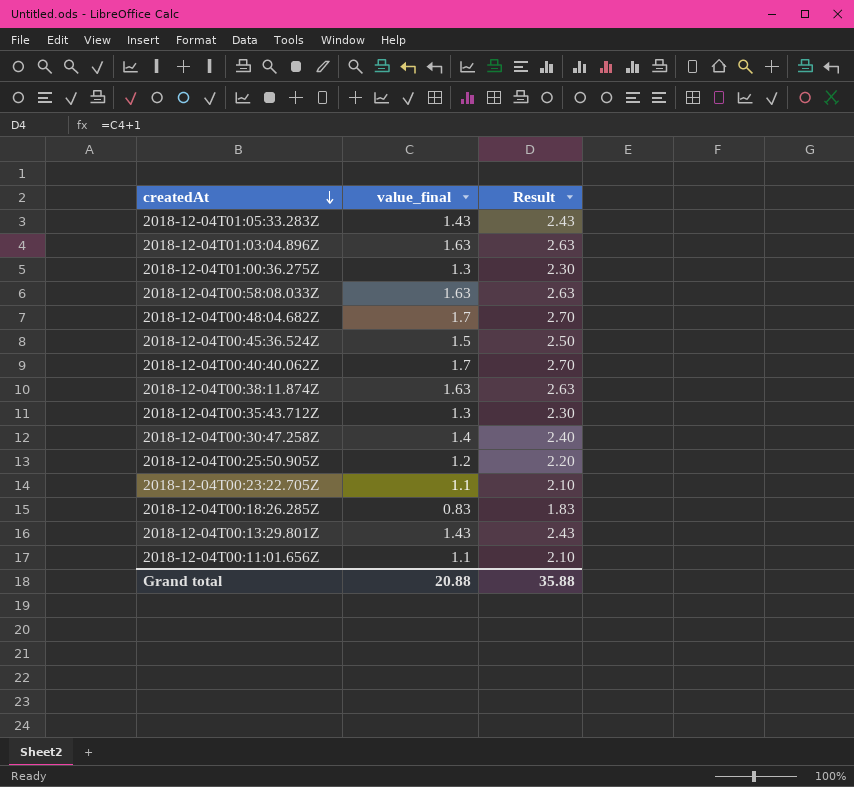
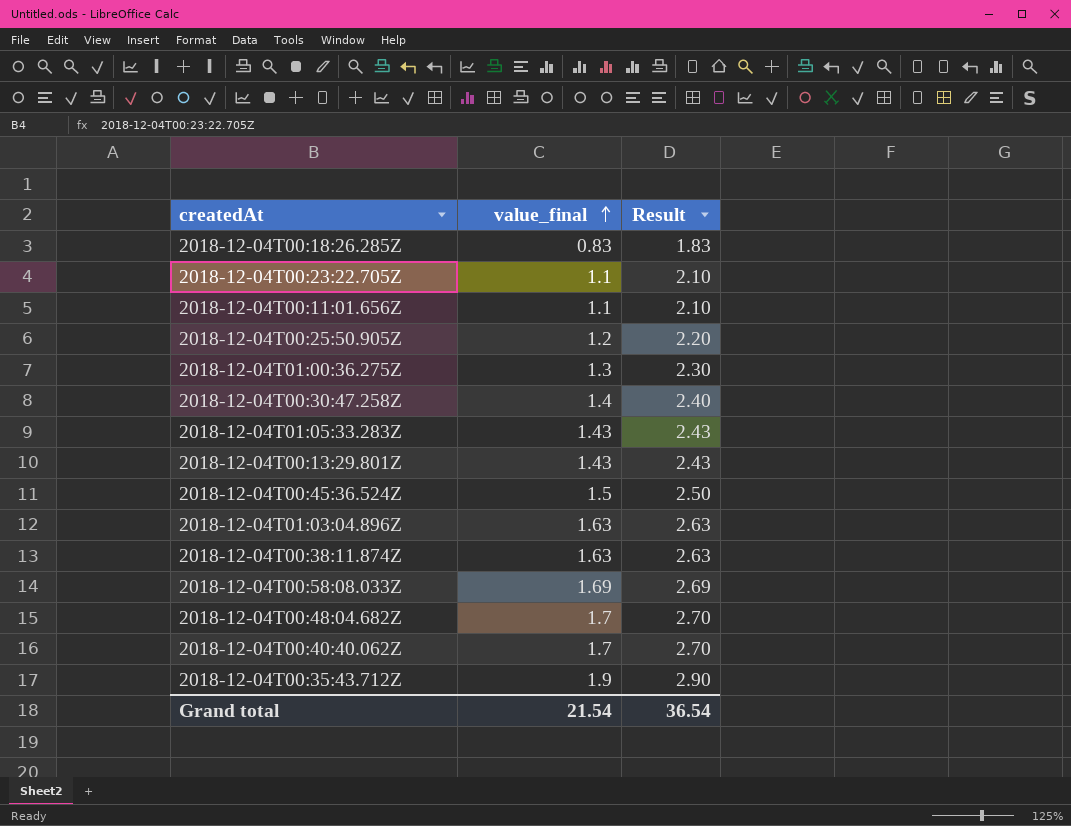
row order: createdAt descending -> value_final ascending
2018-12-04T00:58:08.033Z | value_final: 1.63 -> 1.69
2018-12-04T00:58:08.033Z | Result: 2.63 -> 2.69
2018-12-04T00:35:43.712Z | value_final: 1.3 -> 1.9
2018-12-04T00:35:43.712Z | Result: 2.30 -> 2.90
Grand total | value_final: 20.88 -> 21.54
Grand total | Result: 35.88 -> 36.54

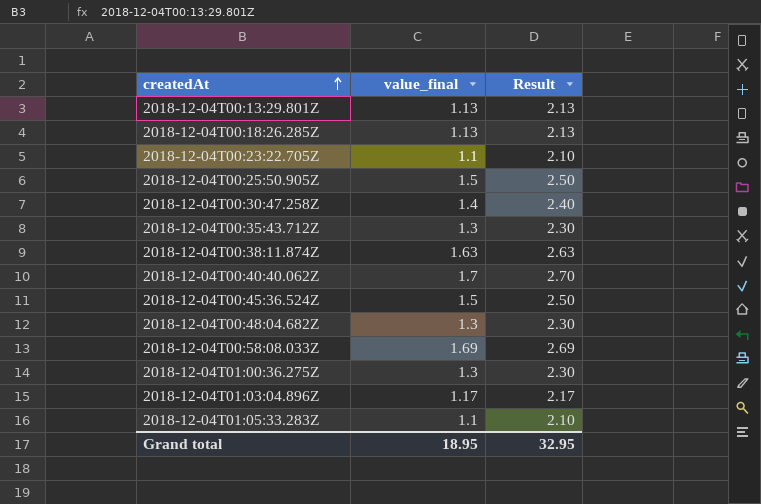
row order: value_final ascending -> createdAt ascending
row 2018-12-04T00:11:01.656Z: 1.1 | 2.10 -> none
2018-12-04T00:13:29.801Z | value_final: 1.43 -> 1.13
2018-12-04T00:13:29.801Z | Result: 2.43 -> 2.13
2018-12-04T00:18:26.285Z | value_final: 0.83 -> 1.13
2018-12-04T00:18:26.285Z | Result: 1.83 -> 2.13
2018-12-04T00:25:50.905Z | value_final: 1.2 -> 1.5
2018-12-04T00:25:50.905Z | Result: 2.20 -> 2.50
2018-12-04T00:35:43.712Z | value_final: 1.9 -> 1.3
2018-12-04T00:35:43.712Z | Result: 2.90 -> 2.30
2018-12-04T00:48:04.682Z | value_final: 1.7 -> 1.3
2018-12-04T00:48:04.682Z | Result: 2.70 -> 2.30
2018-12-04T01:03:04.896Z | value_final: 1.63 -> 1.17
2018-12-04T01:03:04.896Z | Result: 2.63 -> 2.17
2018-12-04T01:05:33.283Z | value_final: 1.43 -> 1.1
2018-12-04T01:05:33.283Z | Result: 2.43 -> 2.10
Grand total | value_final: 21.54 -> 18.95
Grand total | Result: 36.54 -> 32.95

